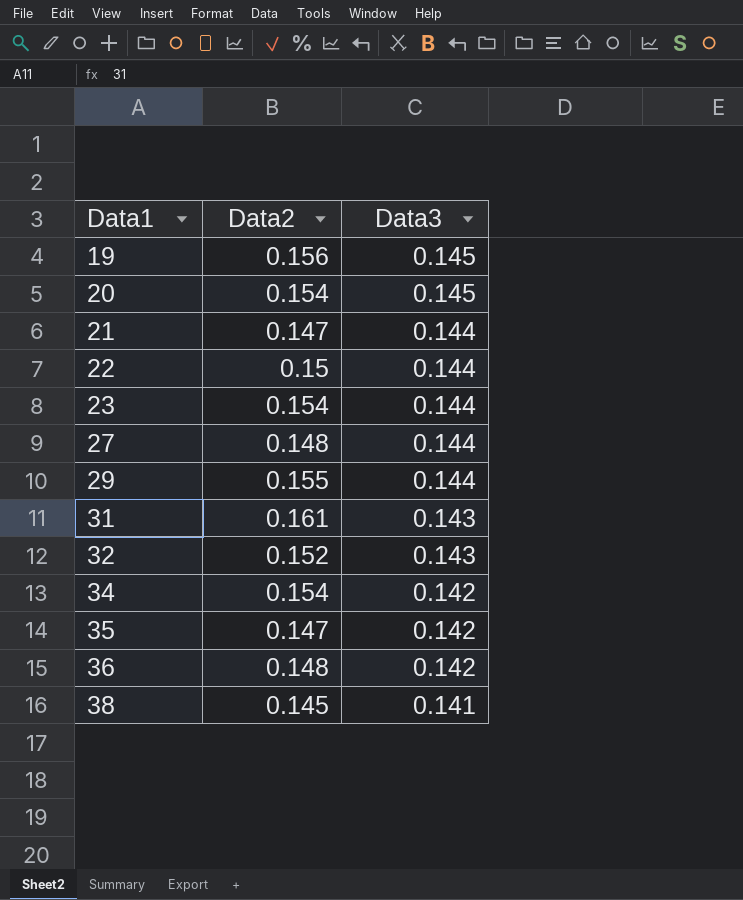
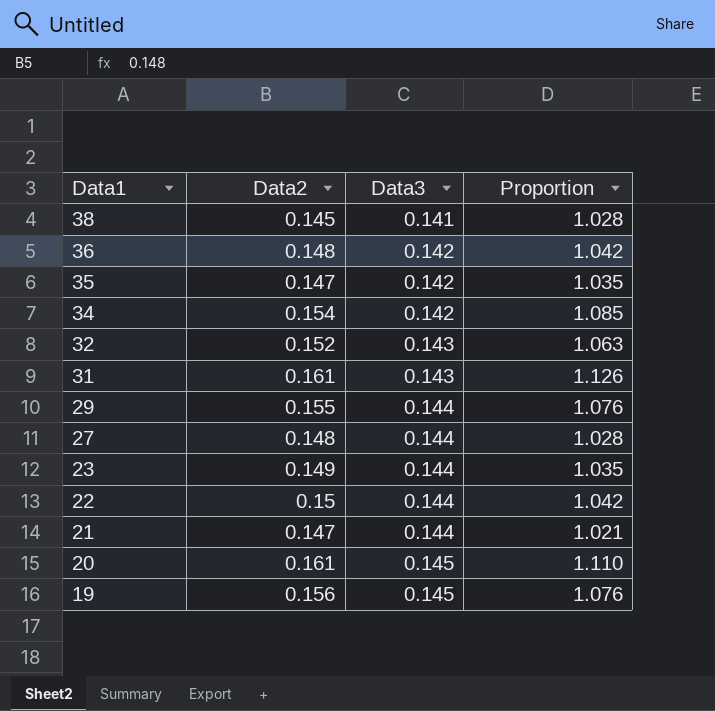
row order: Data1 ascending -> Data1 descending
column Proportion | formula: none -> [Data2] / [Data3]
23 | Data2: 0.154 -> 0.149
20 | Data2: 0.154 -> 0.161

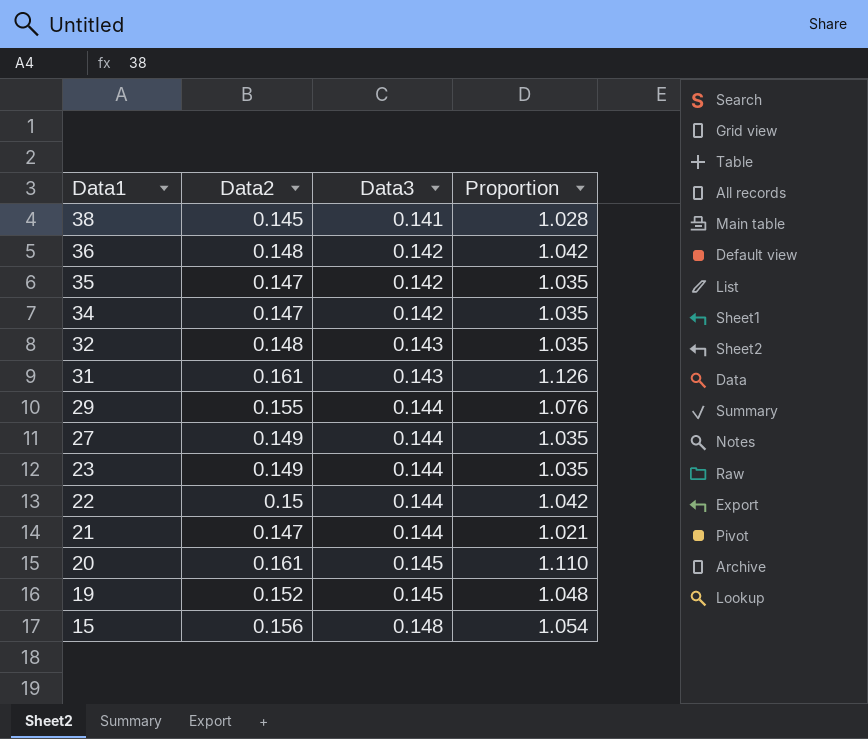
34 | Data2: 0.154 -> 0.147
34 | Proportion: 1.085 -> 1.035
32 | Data2: 0.152 -> 0.148
32 | Proportion: 1.063 -> 1.035
27 | Data2: 0.148 -> 0.149
27 | Proportion: 1.028 -> 1.035
19 | Data2: 0.156 -> 0.152
19 | Proportion: 1.076 -> 1.048
row 15: none -> 0.156 | 0.148 | 1.054

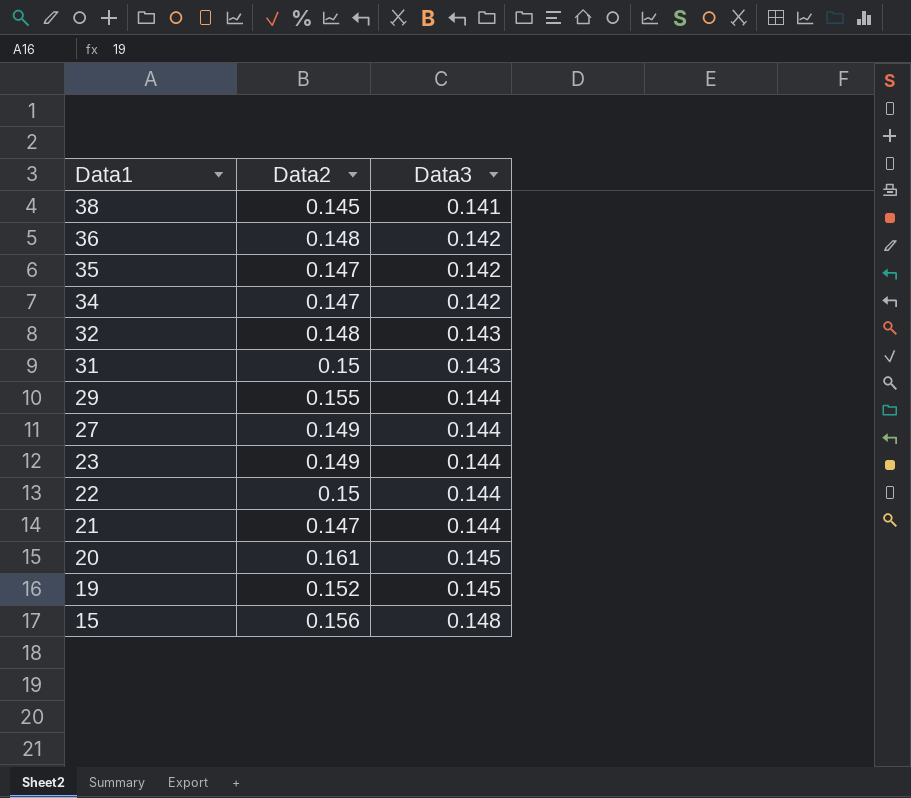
column Proportion | formula: [Data2] / [Data3] -> none
31 | Data2: 0.161 -> 0.15

